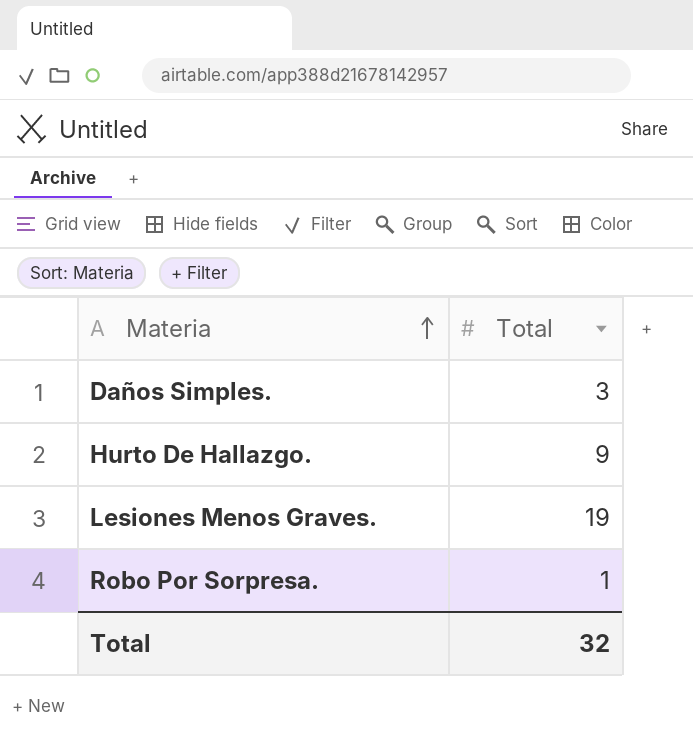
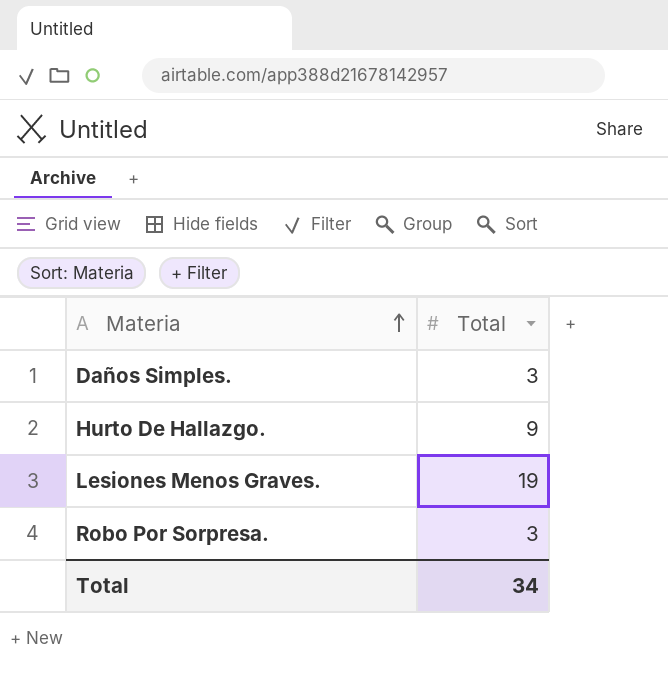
Robo Por Sorpresa. | Total: 1 -> 3
Total | Total: 32 -> 34

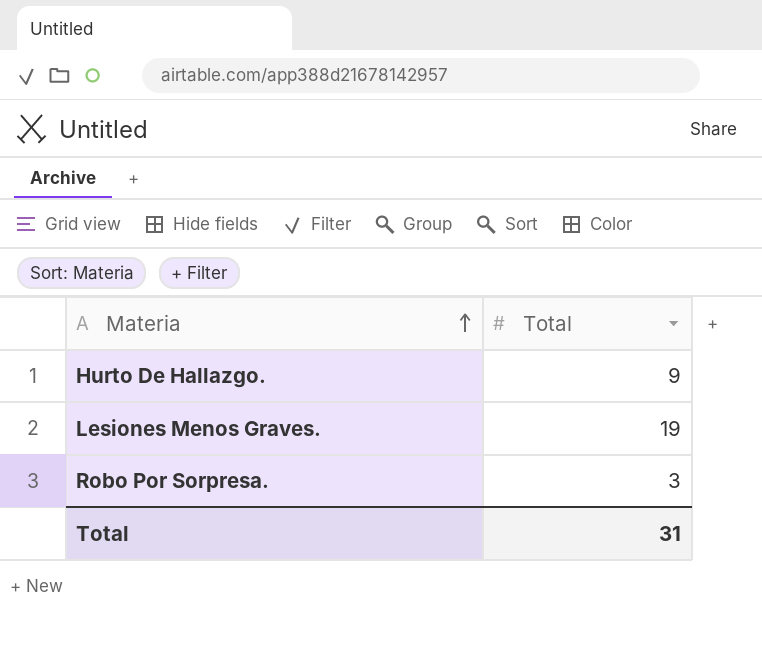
row Daños Simples.: 3 -> none
Total | Total: 34 -> 31

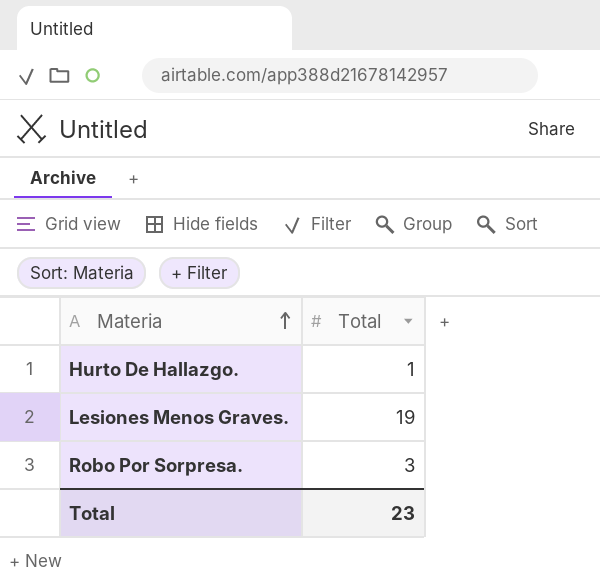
Hurto De Hallazgo. | Total: 9 -> 1
Total | Total: 31 -> 23

